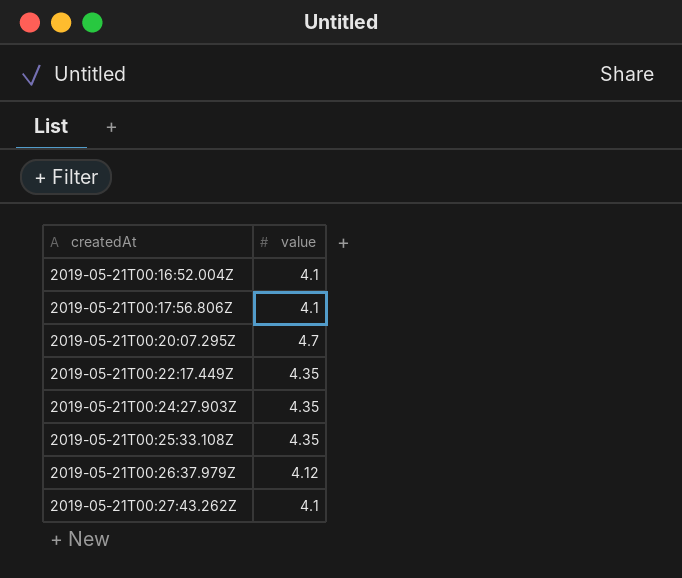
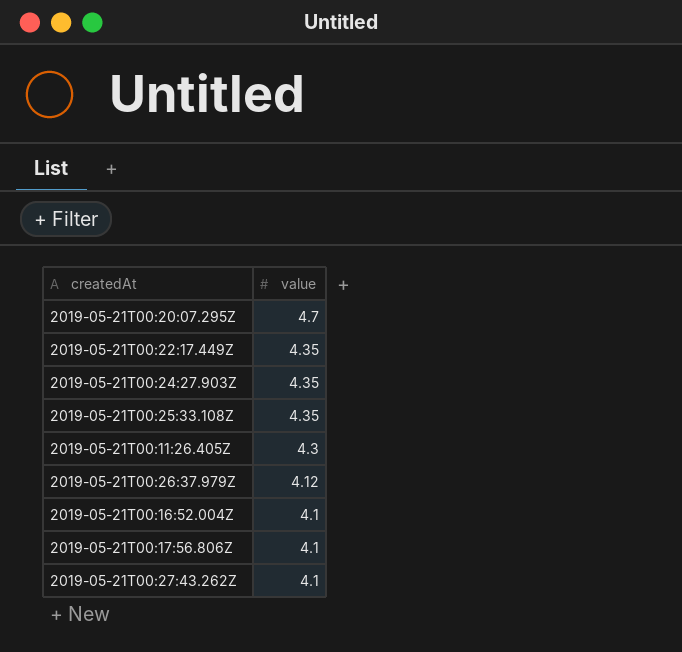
row order: createdAt ascending -> value descending
row 2019-05-21T00:11:26.405Z: none -> 4.3

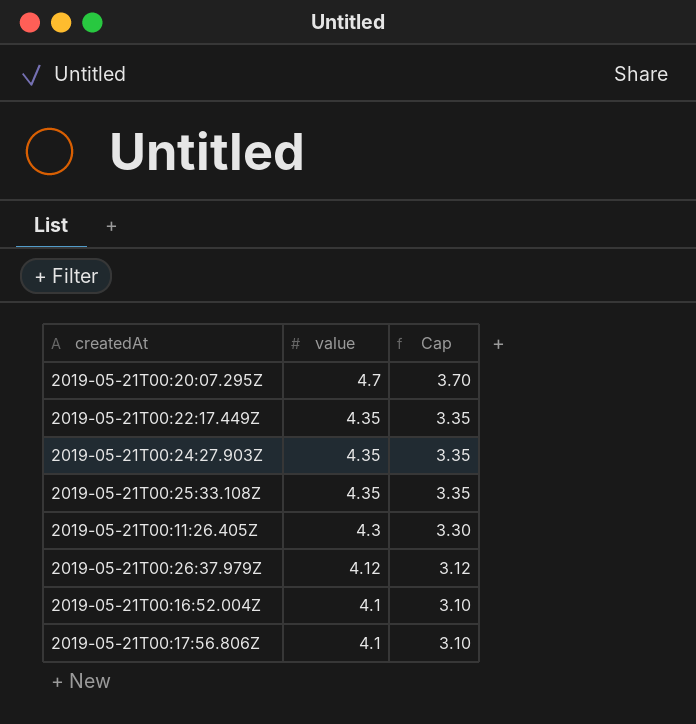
column Cap | formula: none -> [value] - 1
row 2019-05-21T00:27:43.262Z: 4.1 -> none

